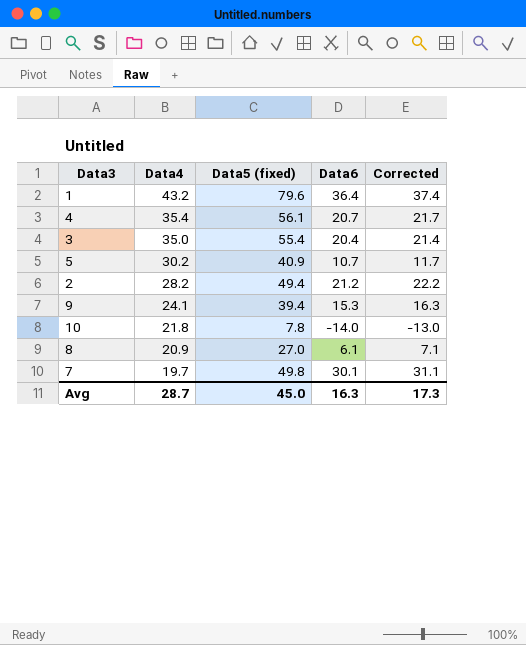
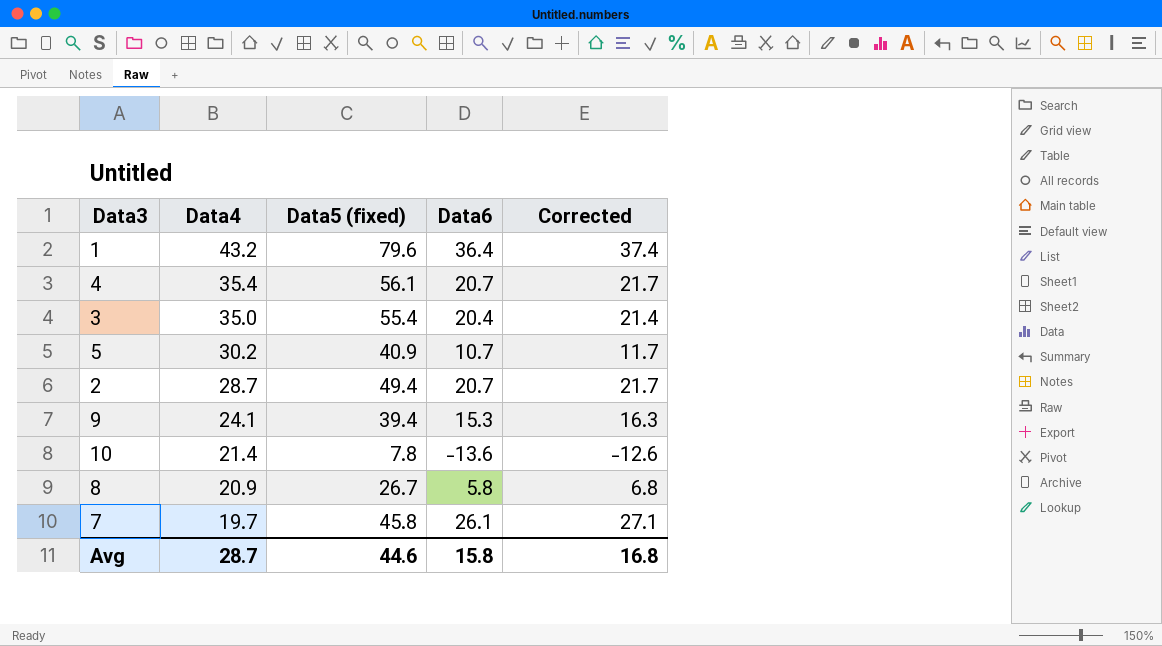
2 | Data4: 28.2 -> 28.7
2 | Data6: 21.2 -> 20.7
2 | Corrected: 22.2 -> 21.7
10 | Data4: 21.8 -> 21.4
10 | Data6: -14.0 -> -13.6
10 | Corrected: -13.0 -> -12.6
8 | Data5 (fixed): 27.0 -> 26.7
8 | Data6: 6.1 -> 5.8
8 | Corrected: 7.1 -> 6.8
7 | Data5 (fixed): 49.8 -> 45.8
7 | Data6: 30.1 -> 26.1
7 | Corrected: 31.1 -> 27.1
Avg | Data5 (fixed): 45.0 -> 44.6
Avg | Data6: 16.3 -> 15.8
Avg | Corrected: 17.3 -> 16.8

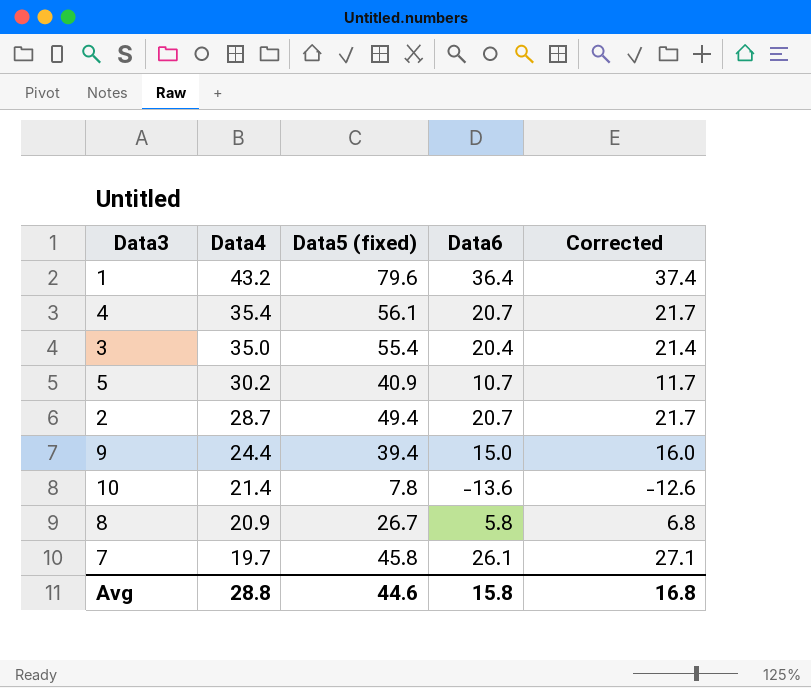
9 | Data4: 24.1 -> 24.4
9 | Data6: 15.3 -> 15.0
9 | Corrected: 16.3 -> 16.0
Avg | Data4: 28.7 -> 28.8

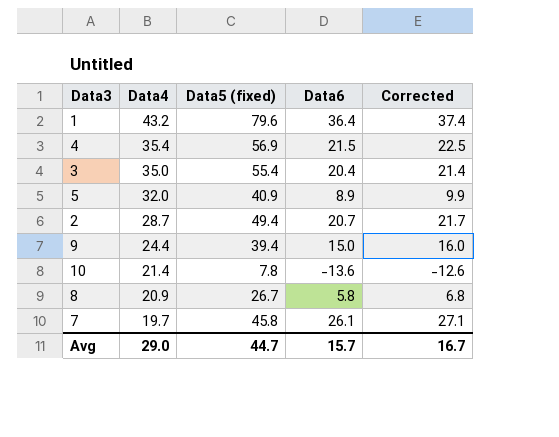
4 | Data5 (fixed): 56.1 -> 56.9
4 | Data6: 20.7 -> 21.5
4 | Corrected: 21.7 -> 22.5
5 | Data4: 30.2 -> 32.0
5 | Data6: 10.7 -> 8.9
5 | Corrected: 11.7 -> 9.9
Avg | Data4: 28.8 -> 29.0
Avg | Data5 (fixed): 44.6 -> 44.7
Avg | Data6: 15.8 -> 15.7
Avg | Corrected: 16.8 -> 16.7

